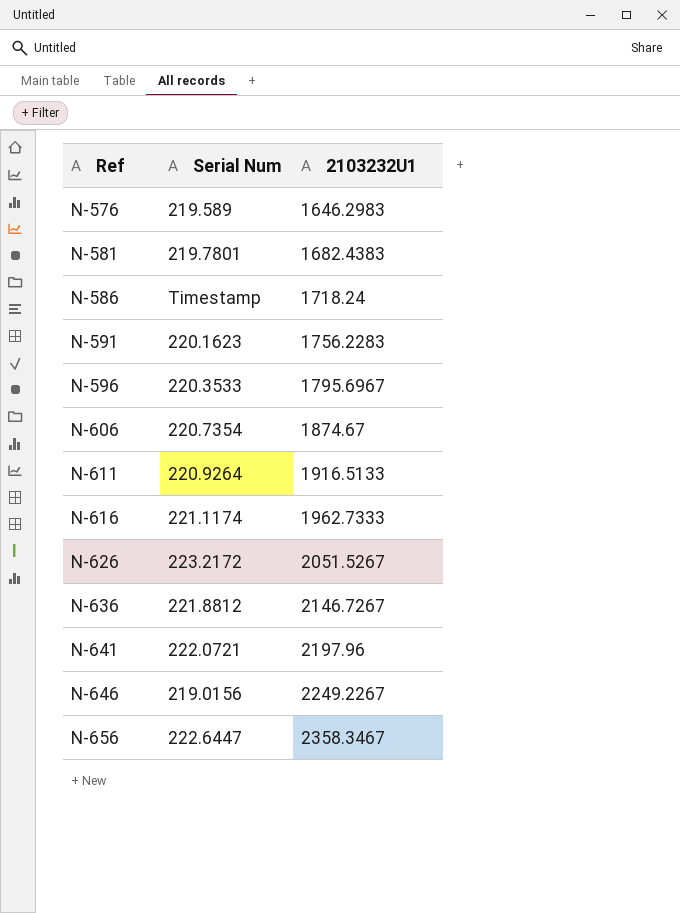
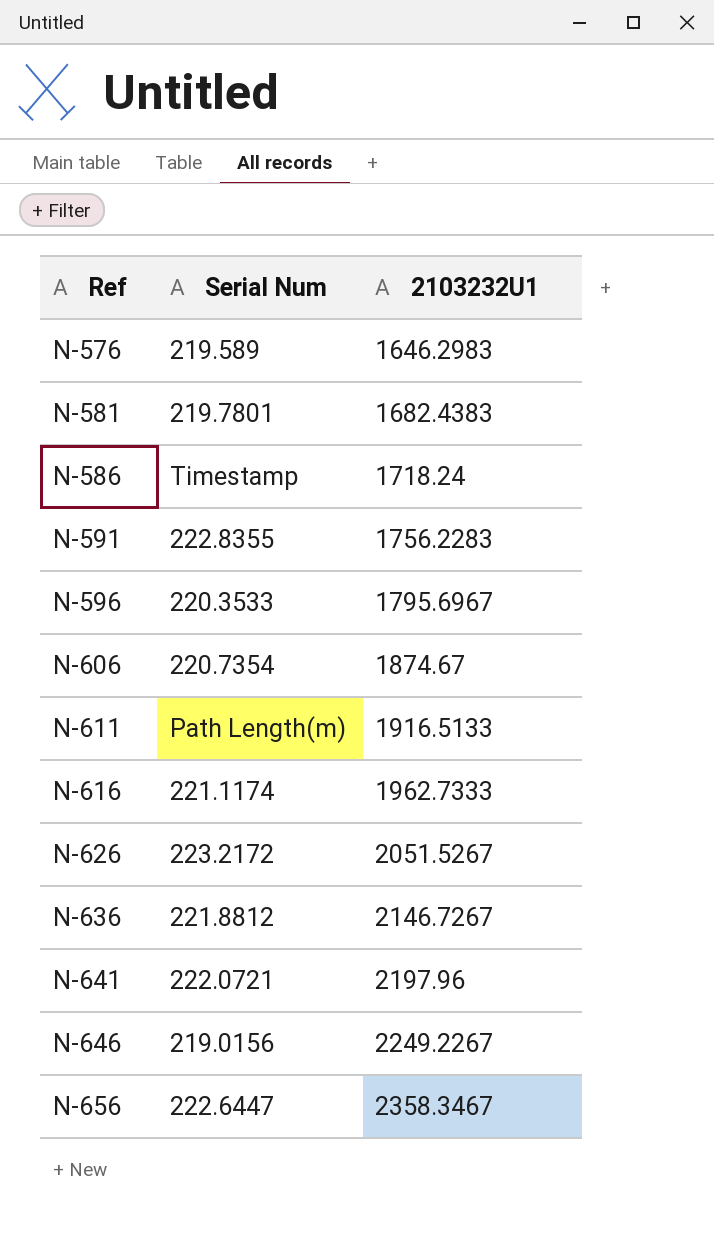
N-591 | Serial Num: 220.1623 -> 222.8355
N-611 | Serial Num: 220.9264 -> Path Length(m)

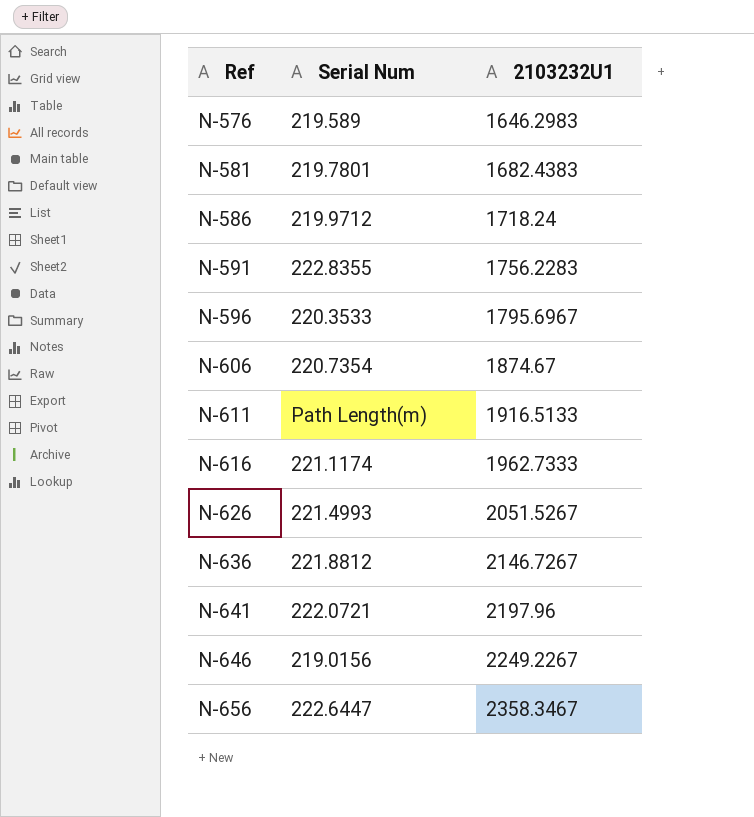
N-586 | Serial Num: Timestamp -> 219.9712
N-626 | Serial Num: 223.2172 -> 221.4993

